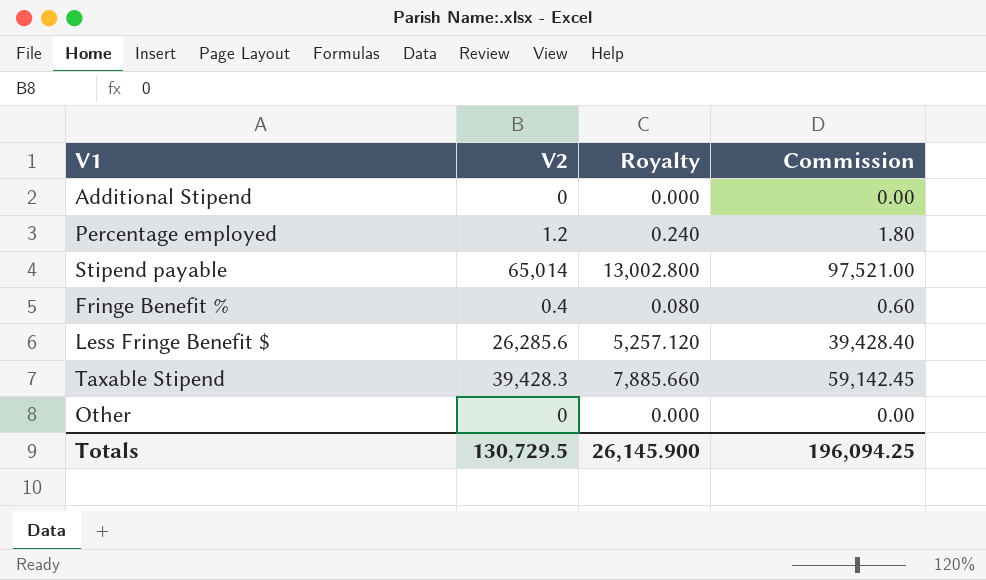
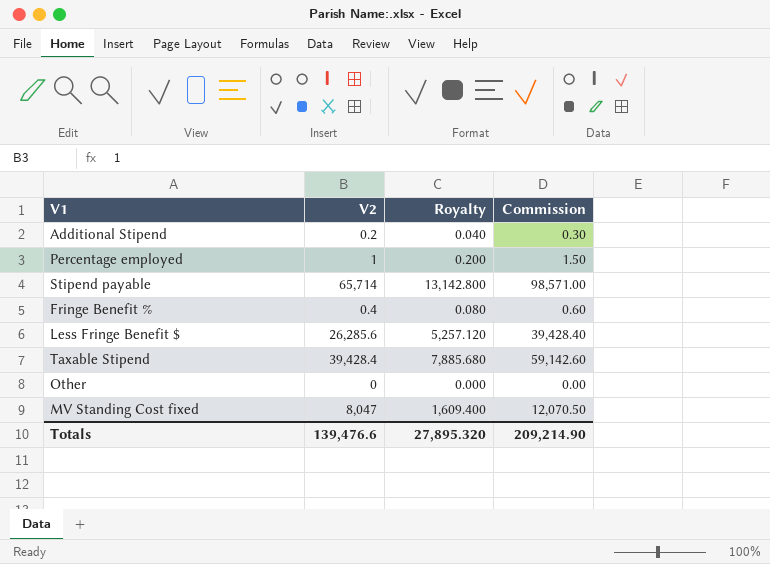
Additional Stipend | V2: 0 -> 0.2
Additional Stipend | Royalty: 0.000 -> 0.040
Additional Stipend | Commission: 0.00 -> 0.30
Percentage employed | V2: 1.2 -> 1
Percentage employed | Royalty: 0.240 -> 0.200
Percentage employed | Commission: 1.80 -> 1.50
Stipend payable | V2: 65,014 -> 65,714
Stipend payable | Royalty: 13,002.800 -> 13,142.800
Stipend payable | Commission: 97,521.00 -> 98,571.00
Taxable Stipend | V2: 39,428.3 -> 39,428.4
Taxable Stipend | Royalty: 7,885.660 -> 7,885.680
Taxable Stipend | Commission: 59,142.45 -> 59,142.60
row MV Standing Cost fixed: none -> 8,047 | 1,609.400 | 12,070.50
Totals | V2: 130,729.5 -> 139,476.6
Totals | Royalty: 26,145.900 -> 27,895.320
Totals | Commission: 196,094.25 -> 209,214.90

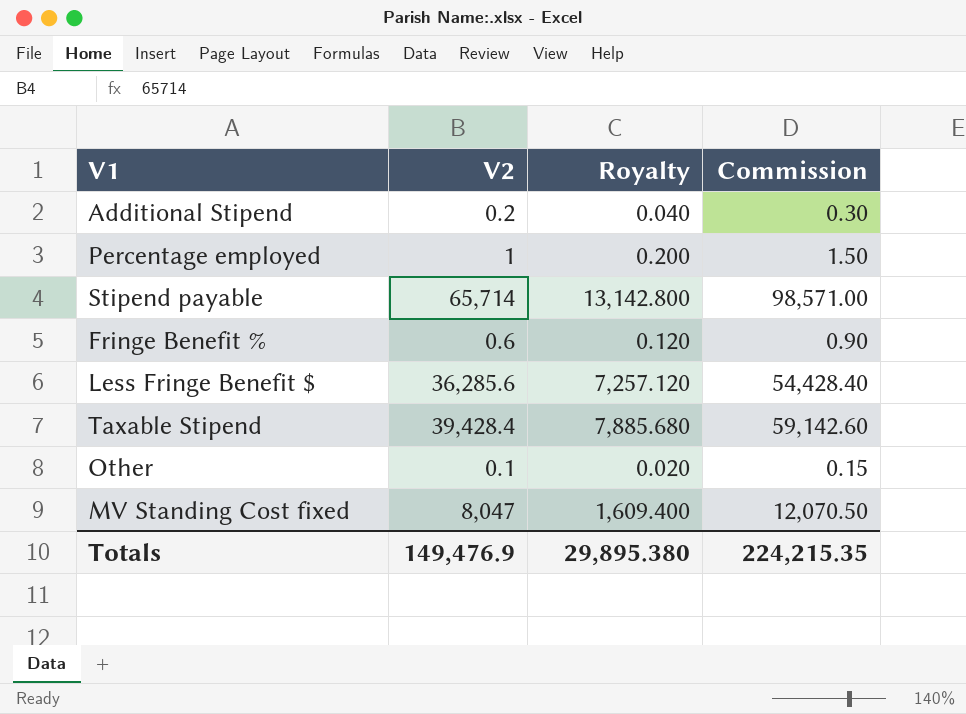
Fringe Benefit % | V2: 0.4 -> 0.6
Fringe Benefit % | Royalty: 0.080 -> 0.120
Fringe Benefit % | Commission: 0.60 -> 0.90
Less Fringe Benefit $ | V2: 26,285.6 -> 36,285.6
Less Fringe Benefit $ | Royalty: 5,257.120 -> 7,257.120
Less Fringe Benefit $ | Commission: 39,428.40 -> 54,428.40
Other | V2: 0 -> 0.1
Other | Royalty: 0.000 -> 0.020
Other | Commission: 0.00 -> 0.15
Totals | V2: 139,476.6 -> 149,476.9
Totals | Royalty: 27,895.320 -> 29,895.380
Totals | Commission: 209,214.90 -> 224,215.35

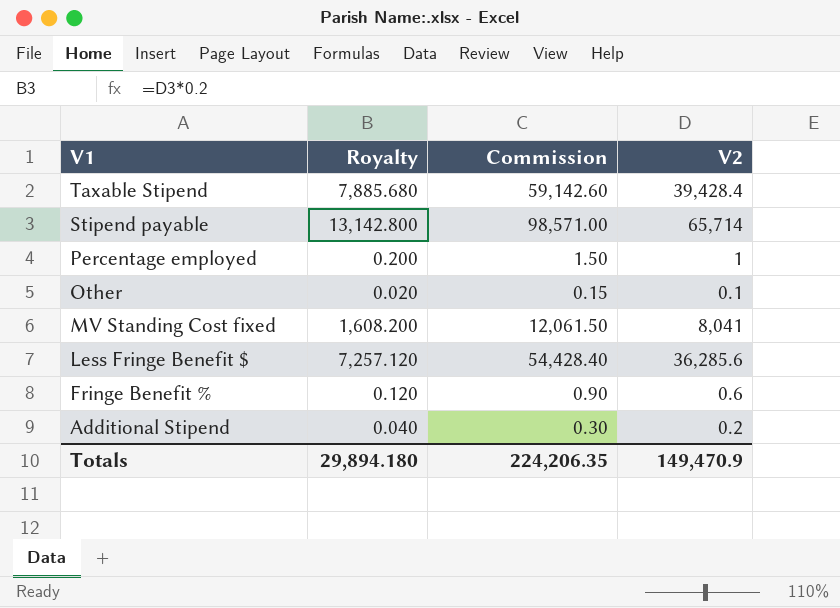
row order: none -> V1 descending
column V2 | position: 2 -> 4
MV Standing Cost fixed | Royalty: 1,609.400 -> 1,608.200
MV Standing Cost fixed | Commission: 12,070.50 -> 12,061.50
MV Standing Cost fixed | V2: 8,047 -> 8,041
Totals | Royalty: 29,895.380 -> 29,894.180
Totals | Commission: 224,215.35 -> 224,206.35
Totals | V2: 149,476.9 -> 149,470.9

